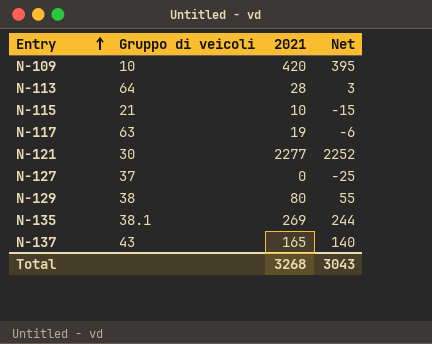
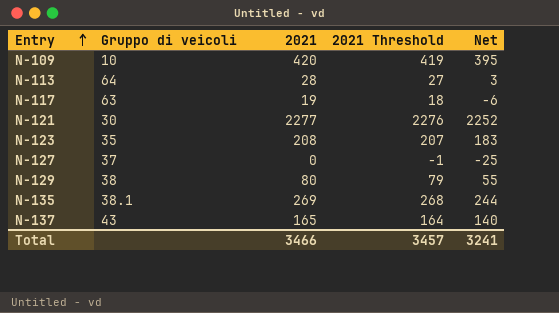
column 2021 Threshold | formula: none -> [2021] - 1
row N-115: 21 | 10 | -15 -> none
row N-123: none -> 35 | 208 | 207 | 183
Total | 2021: 3268 -> 3466
Total | Net: 3043 -> 3241

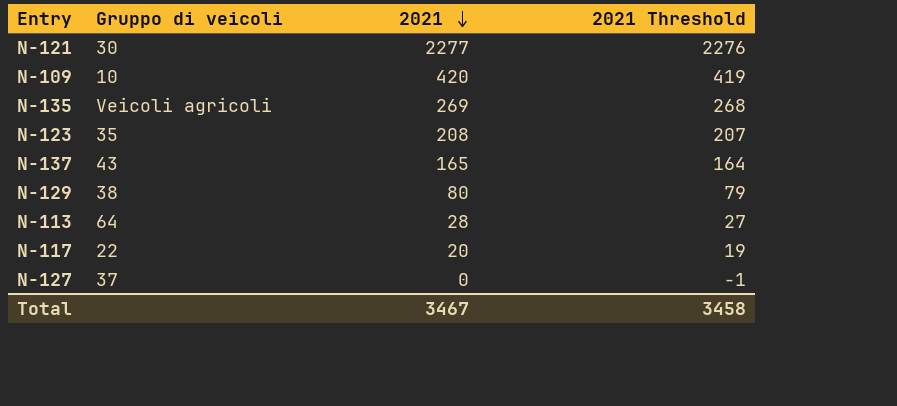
row order: Entry ascending -> 2021 descending
column Net | formula: [2021] - 25 -> none
N-135 | Gruppo di veicoli: 38.1 -> Veicoli agricoli
N-117 | Gruppo di veicoli: 63 -> 22
N-117 | 2021: 19 -> 20
N-117 | 2021 Threshold: 18 -> 19
Total | 2021: 3466 -> 3467
Total | 2021 Threshold: 3457 -> 3458

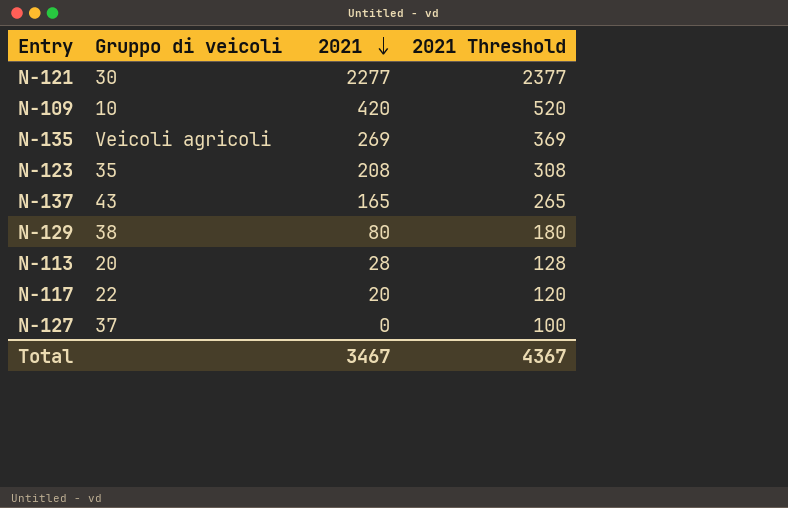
column 2021 Threshold | formula: [2021] - 1 -> [2021] + 100
N-113 | Gruppo di veicoli: 64 -> 20
Total | 2021 Threshold: 3458 -> 4367

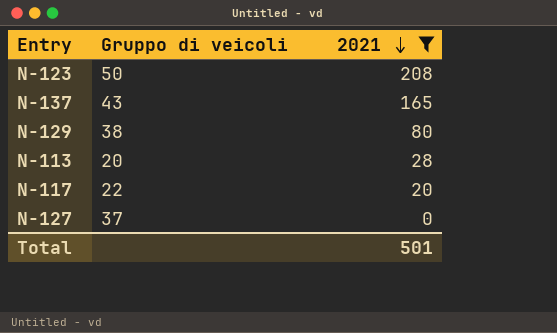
filter: none -> 2021 <= 208
column 2021 Threshold | formula: [2021] + 100 -> none
N-123 | Gruppo di veicoli: 35 -> 50
Total | 2021: 3467 -> 501

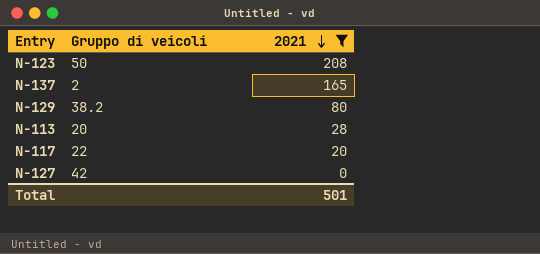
N-137 | Gruppo di veicoli: 43 -> 2
N-129 | Gruppo di veicoli: 38 -> 38.2
N-127 | Gruppo di veicoli: 37 -> 42

